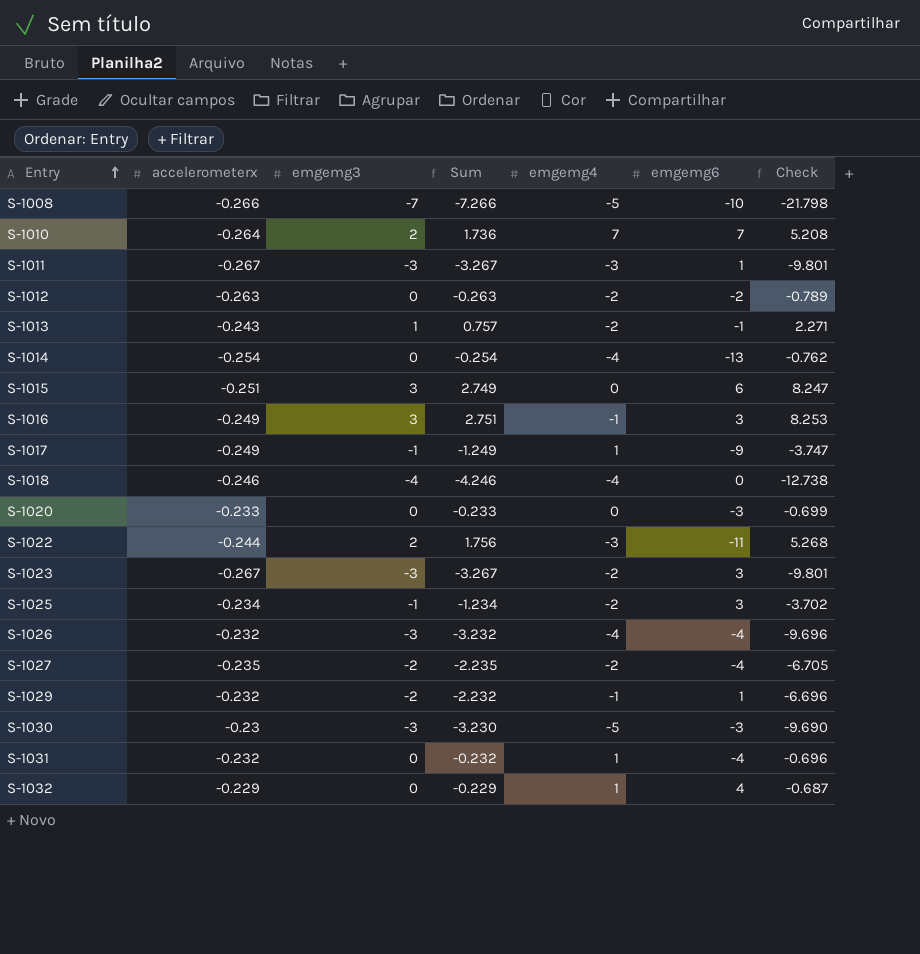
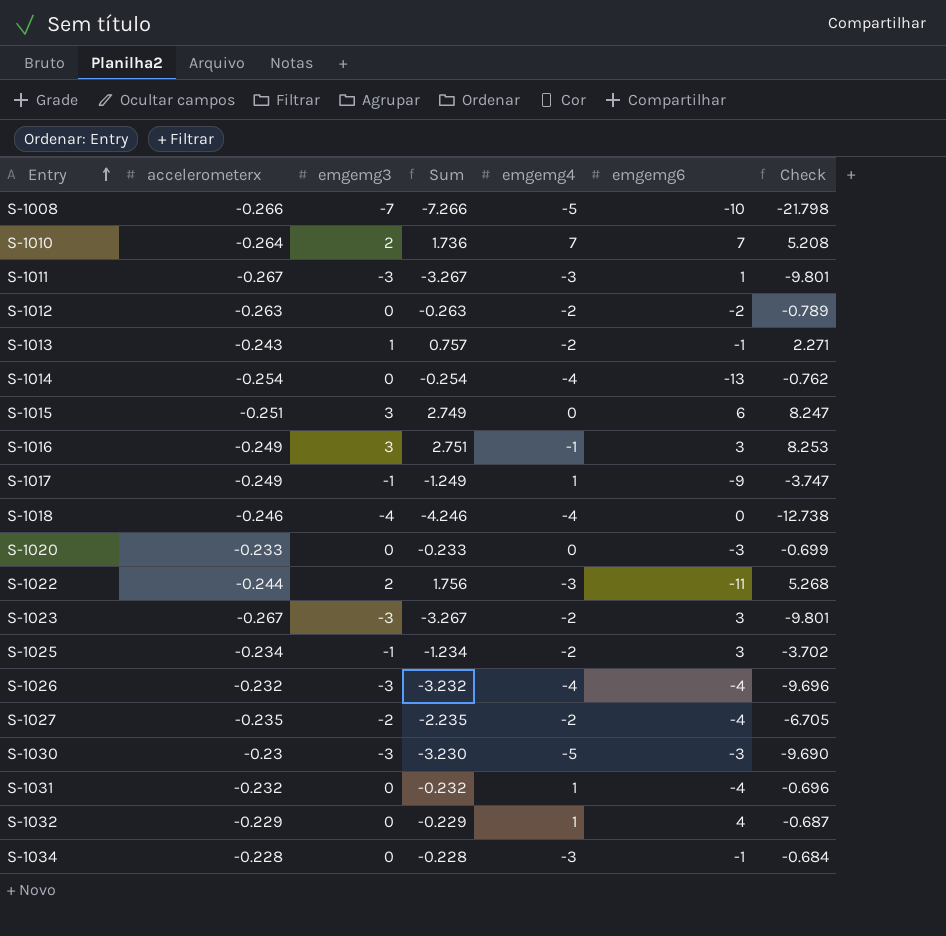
row S-1029: -0.232 | -2 | -2.232 | -1 | 1 | -6.696 -> none
row S-1034: none -> -0.228 | 0 | -0.228 | -3 | -1 | -0.684

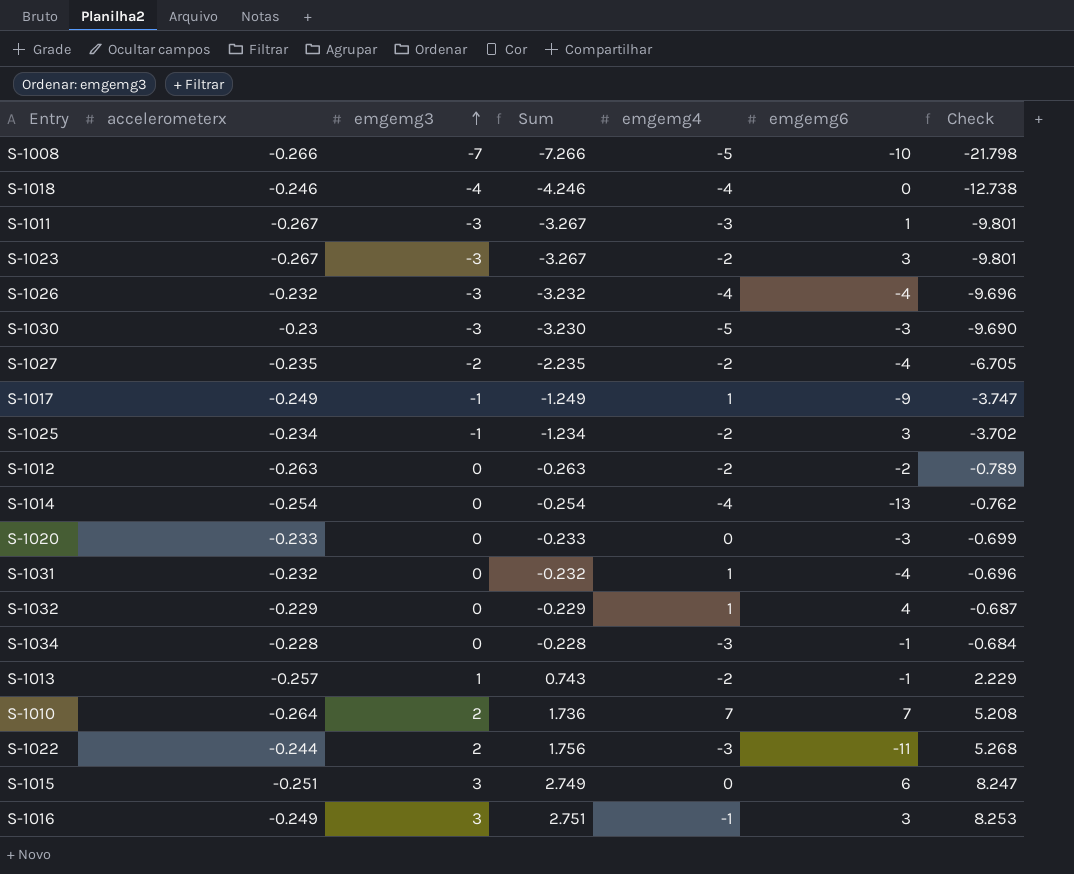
row order: Entry ascending -> emgemg3 ascending
S-1013 | accelerometerx: -0.243 -> -0.257
S-1013 | Sum: 0.757 -> 0.743
S-1013 | Check: 2.271 -> 2.229

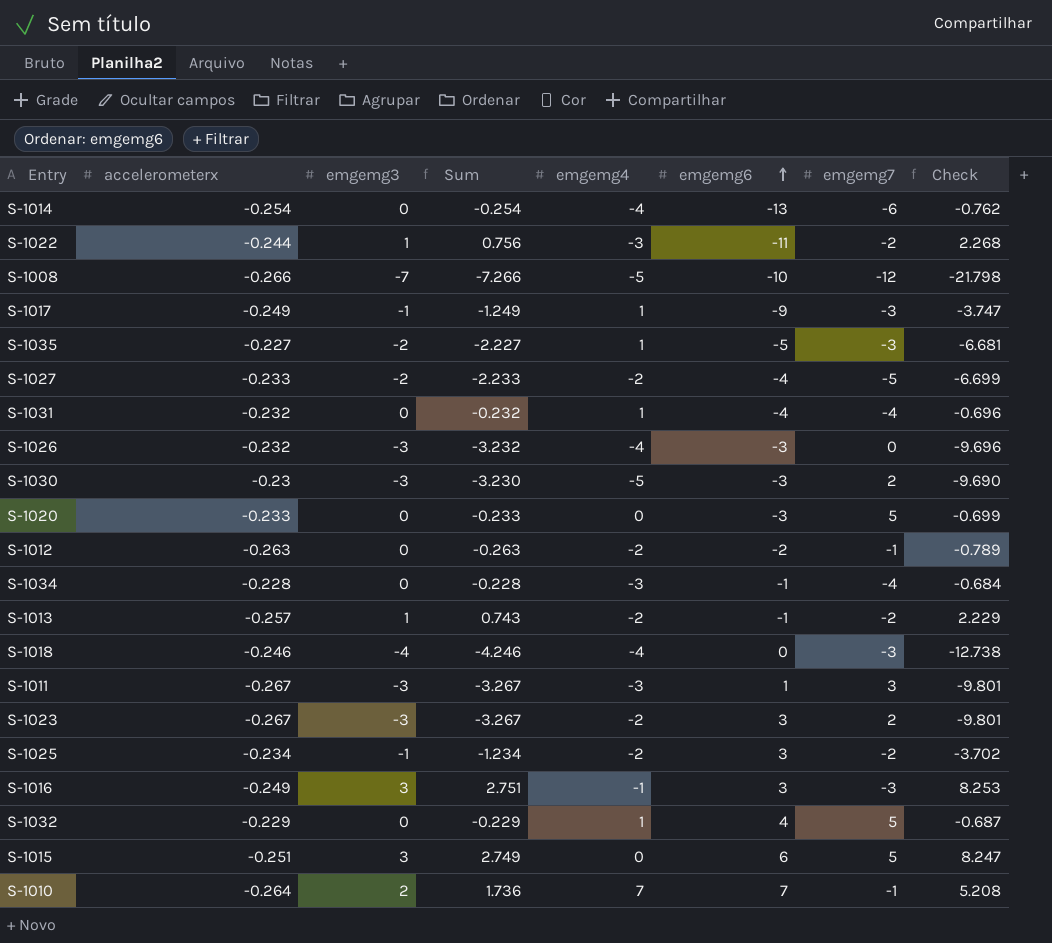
row order: emgemg3 ascending -> emgemg6 ascending
column emgemg7 | position: none -> 7
S-1022 | emgemg3: 2 -> 1
S-1022 | Sum: 1.756 -> 0.756
S-1022 | Check: 5.268 -> 2.268
row S-1035: none -> -0.227 | -2 | -2.227 | 1 | -5 | -3 | -6.681
S-1027 | accelerometerx: -0.235 -> -0.233
S-1027 | Sum: -2.235 -> -2.233
S-1027 | Check: -6.705 -> -6.699
S-1026 | emgemg6: -4 -> -3

